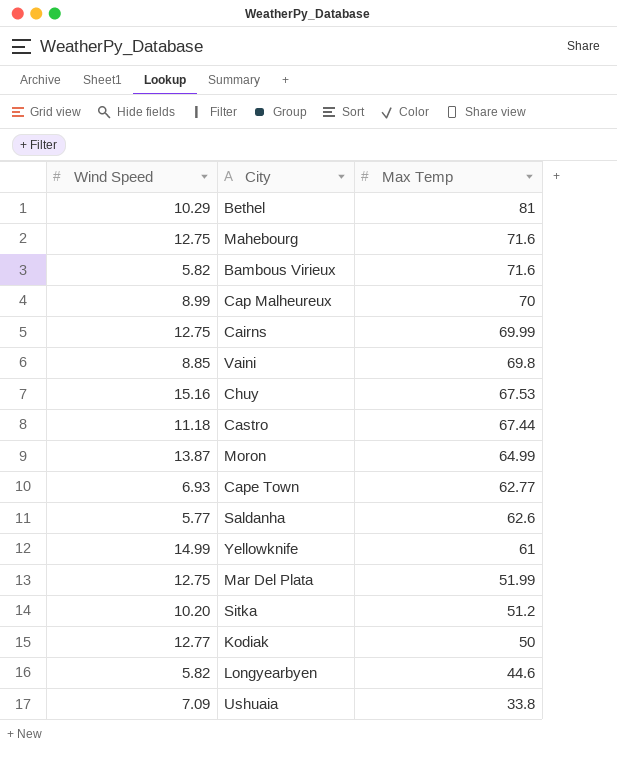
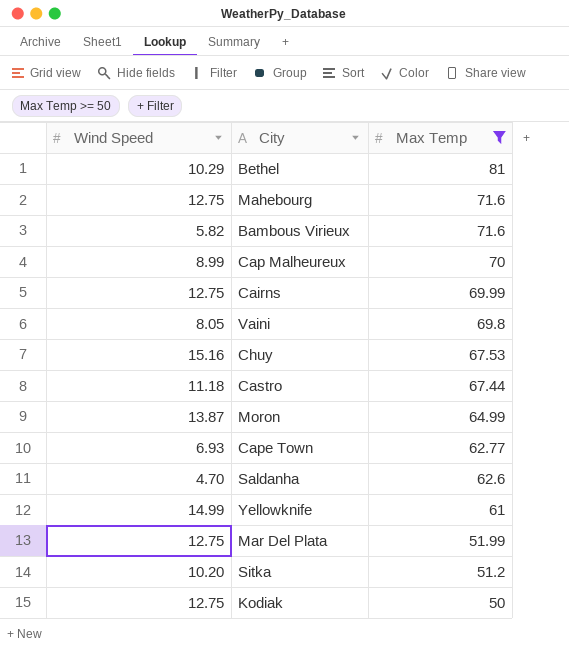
filter: none -> Max Temp >= 50
Vaini | Wind Speed: 8.85 -> 8.05
Saldanha | Wind Speed: 5.77 -> 4.70
Kodiak | Wind Speed: 12.77 -> 12.75

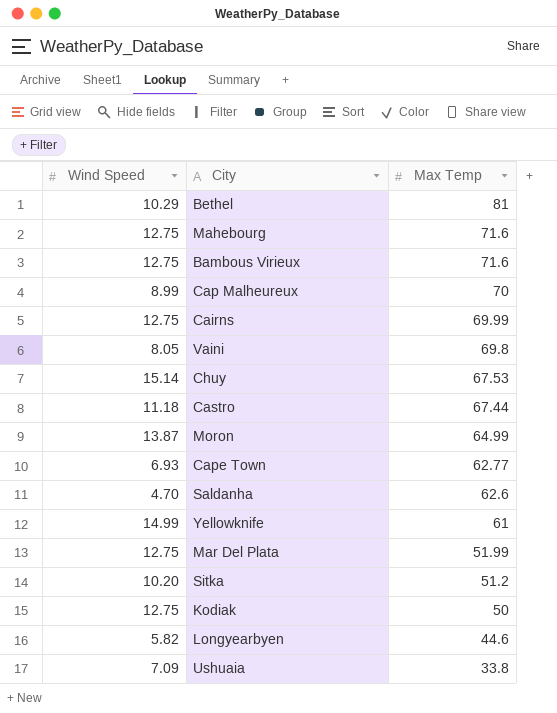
filter: Max Temp >= 50 -> none
Bambous Virieux | Wind Speed: 5.82 -> 12.75
Chuy | Wind Speed: 15.16 -> 15.14

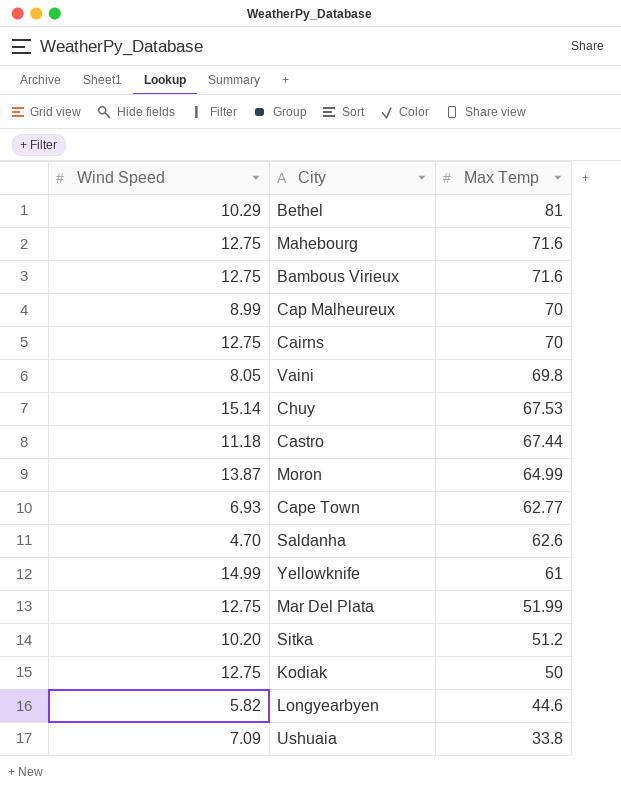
Cairns | Max Temp: 69.99 -> 70

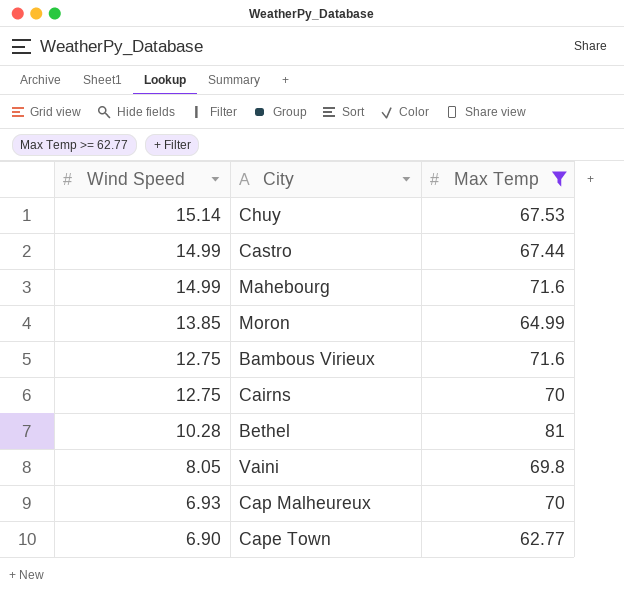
filter: none -> Max Temp >= 62.77
row order: Max Temp descending -> Wind Speed descending
Castro | Wind Speed: 11.18 -> 14.99
Mahebourg | Wind Speed: 12.75 -> 14.99
Moron | Wind Speed: 13.87 -> 13.85
Bethel | Wind Speed: 10.29 -> 10.28
Cap Malheureux | Wind Speed: 8.99 -> 6.93
Cape Town | Wind Speed: 6.93 -> 6.90

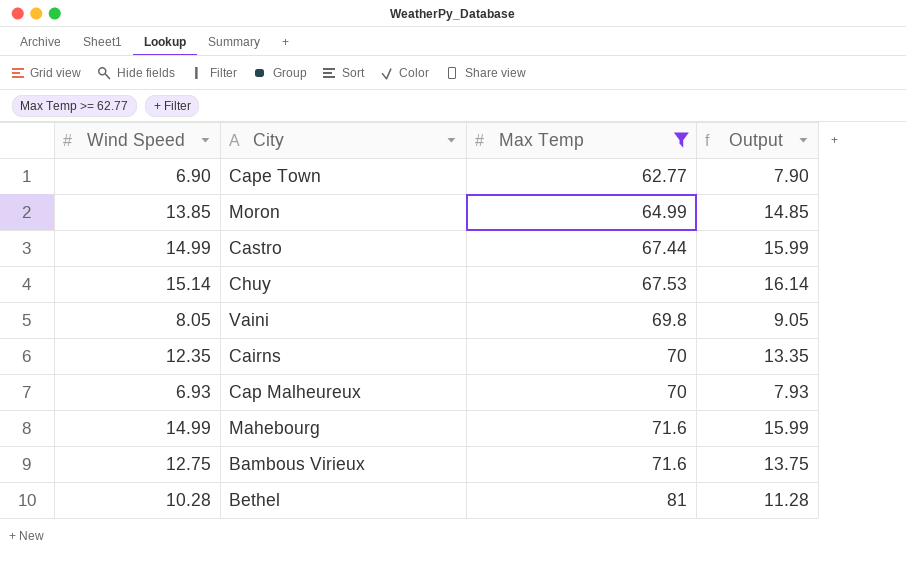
row order: Wind Speed descending -> Max Temp ascending
column Output | formula: none -> [Wind Speed] + 1
Cairns | Wind Speed: 12.75 -> 12.35

